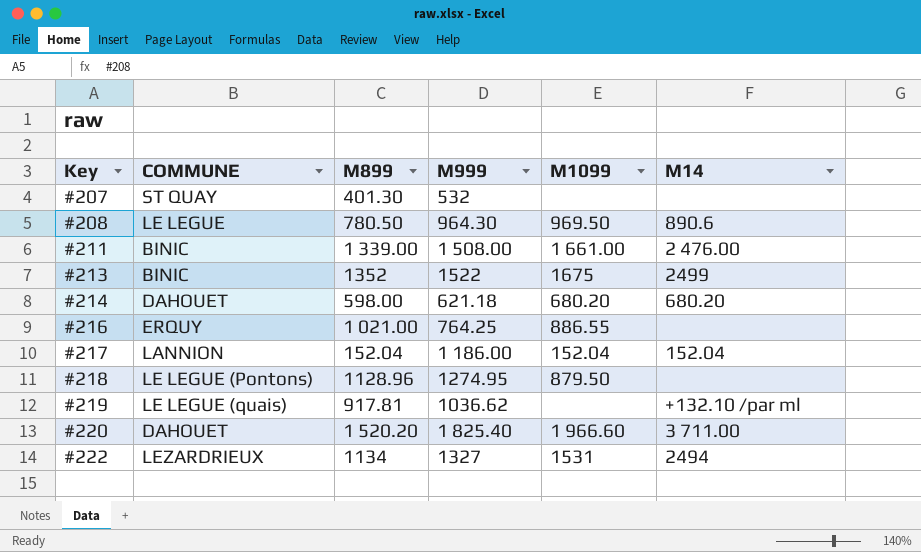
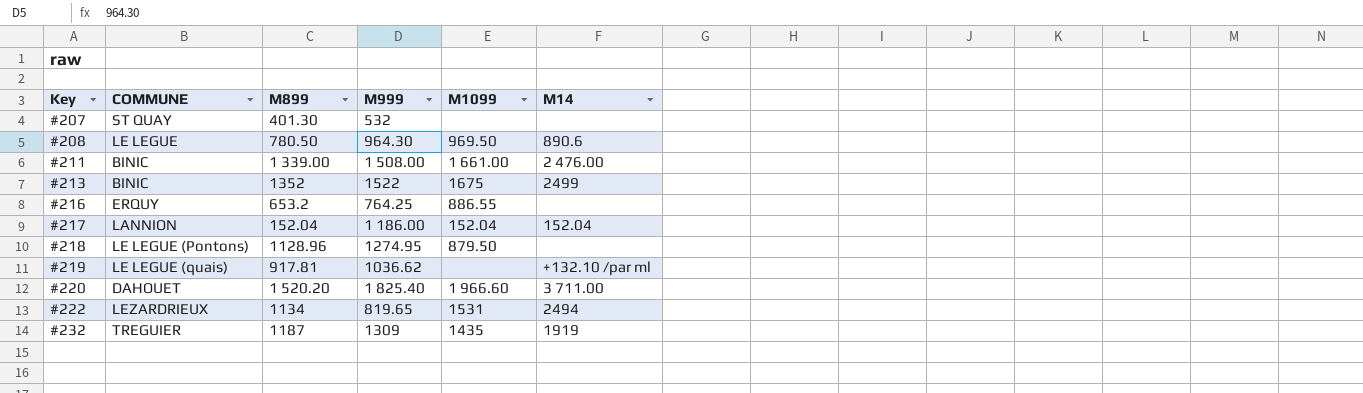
row #214: DAHOUET | 598.00 | 621.18 | 680.20 | 680.20 -> none
#216 | M899: 1 021.00 -> 653.2
#222 | M999: 1327 -> 819.65
row #232: none -> TREGUIER | 1187 | 1309 | 1435 | 1919

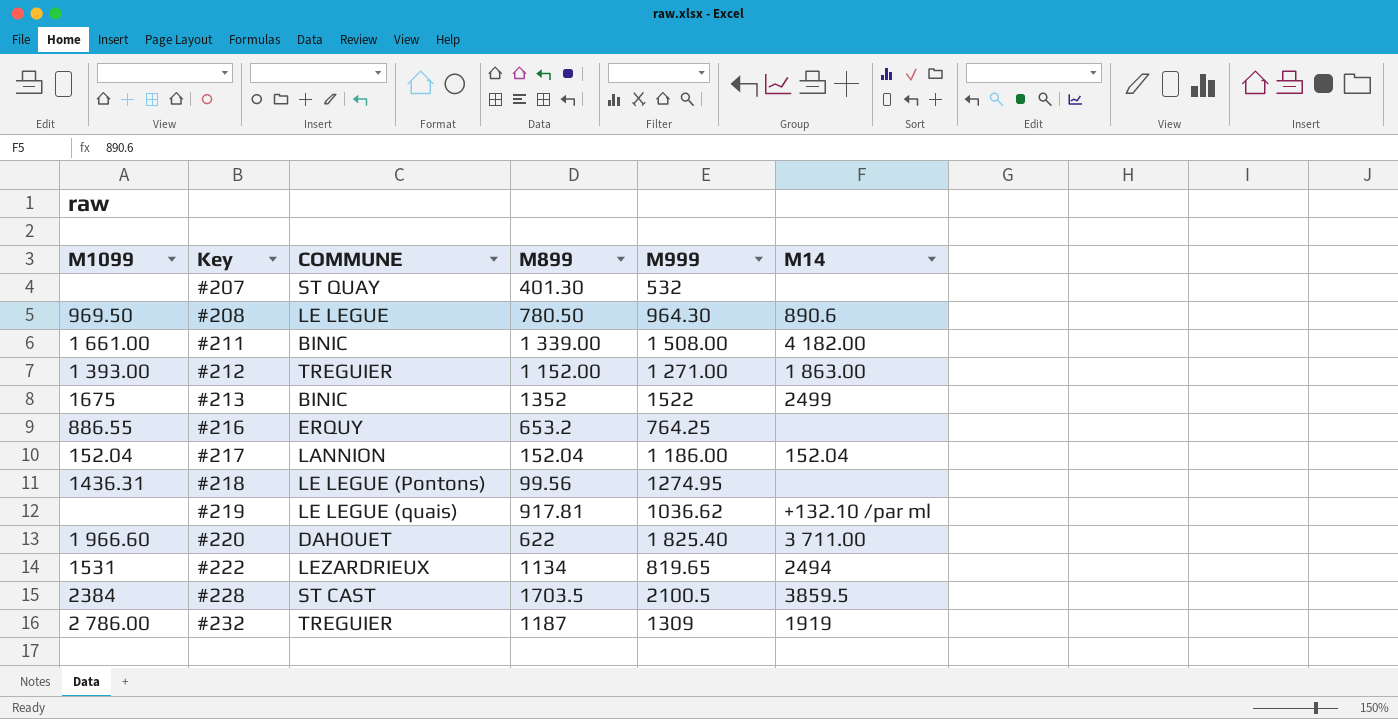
column M1099 | position: 5 -> 1
#211 | M14: 2 476.00 -> 4 182.00
row #212: none -> 1 393.00 | TREGUIER | 1 152.00 | 1 271.00 | 1 863.00
#218 | M1099: 879.50 -> 1436.31
#218 | M899: 1128.96 -> 99.56
#220 | M899: 1 520.20 -> 622
row #228: none -> 2384 | ST CAST | 1703.5 | 2100.5 | 3859.5
#232 | M1099: 1435 -> 2 786.00

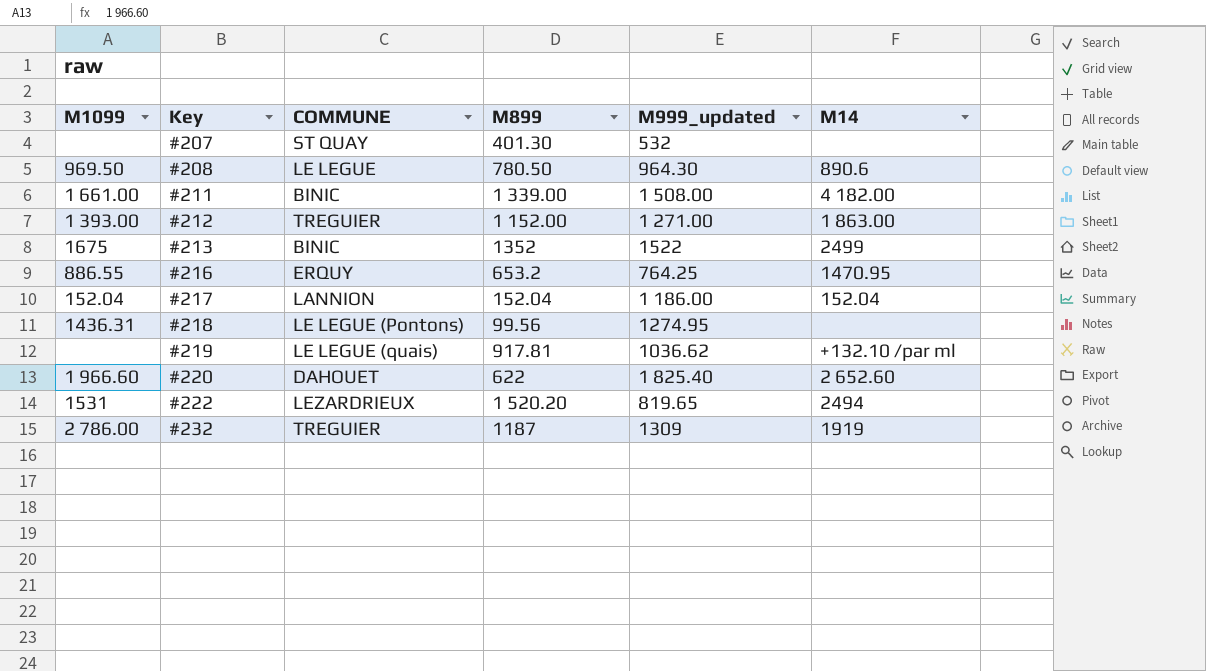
column name: M999 -> M999_updated
row #228: 2384 | ST CAST | 1703.5 | 2100.5 | 3859.5 -> none
#216 | M14: none -> 1470.95
#220 | M14: 3 711.00 -> 2 652.60
#222 | M899: 1134 -> 1 520.20

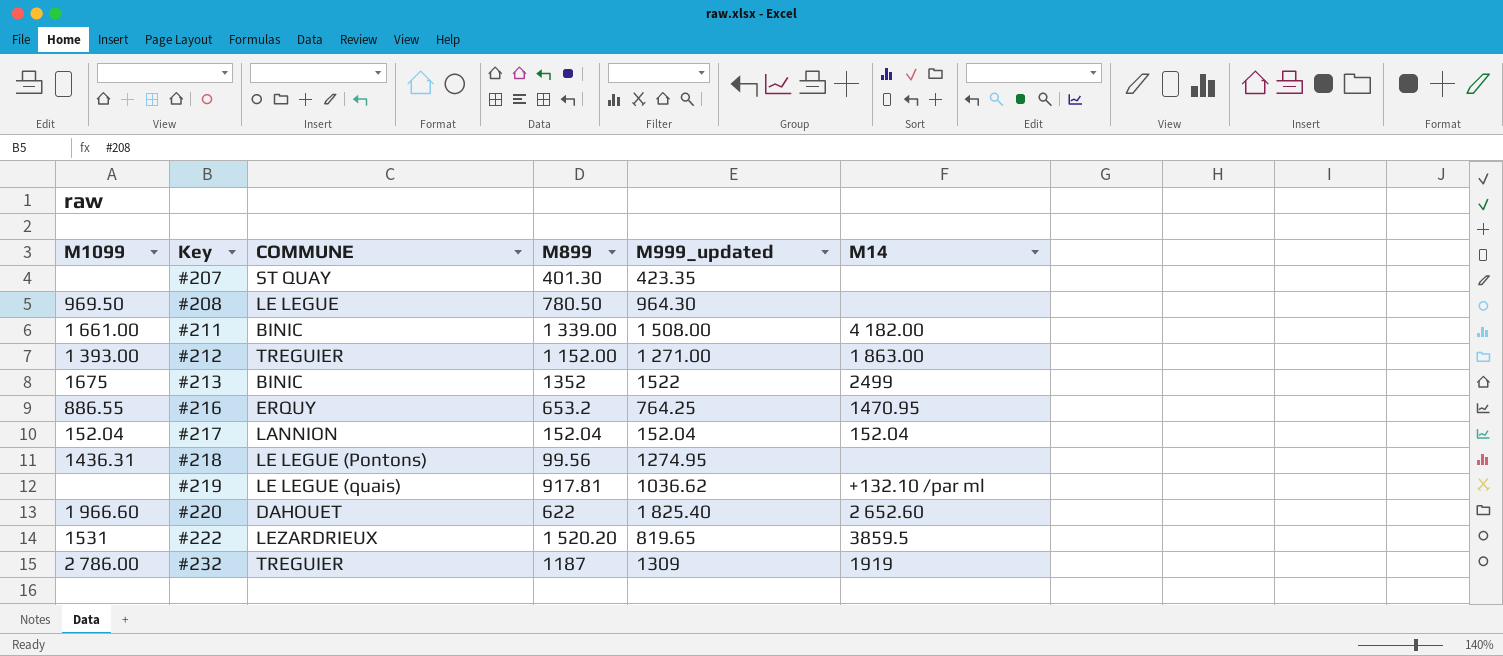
#207 | M999_updated: 532 -> 423.35
#208 | M14: 890.6 -> none
#217 | M999_updated: 1 186.00 -> 152.04
#222 | M14: 2494 -> 3859.5

